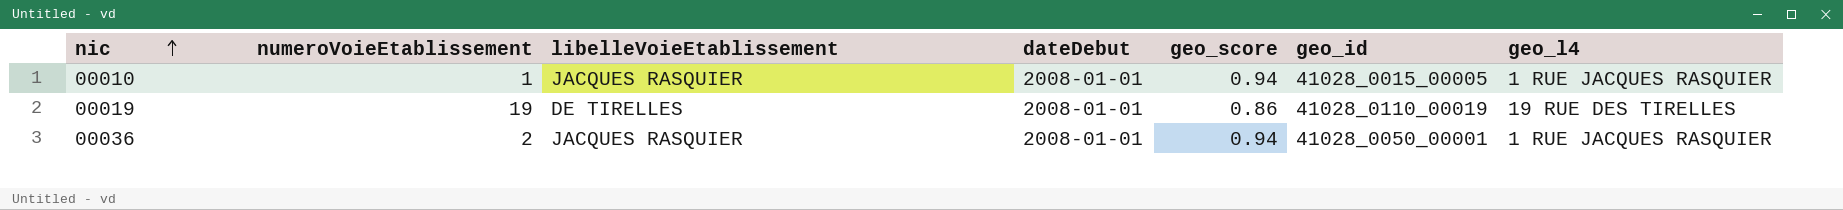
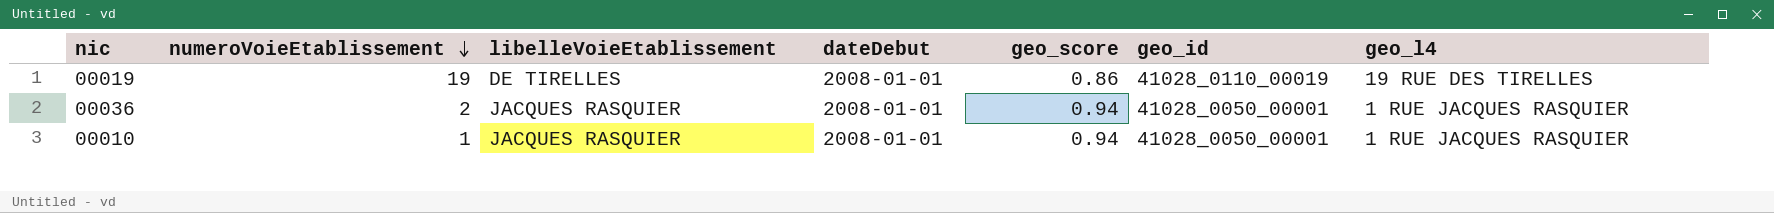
row order: nic ascending -> numeroVoieEtablissement descending
00010 | geo_id: 41028_0015_00005 -> 41028_0050_00001

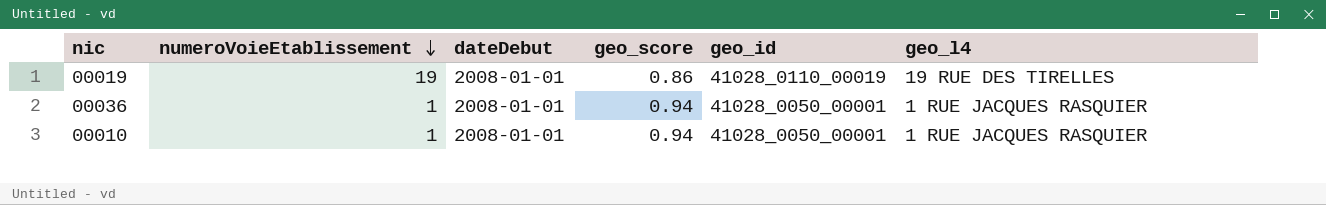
column libelleVoieEtablissement | position: 3 -> none
00036 | numeroVoieEtablissement: 2 -> 1

